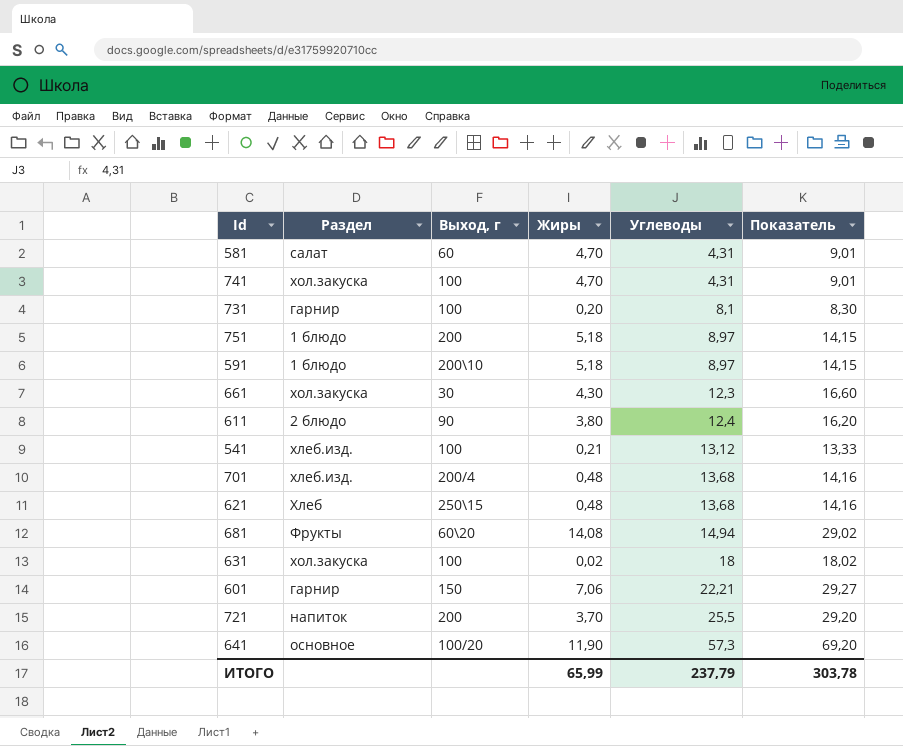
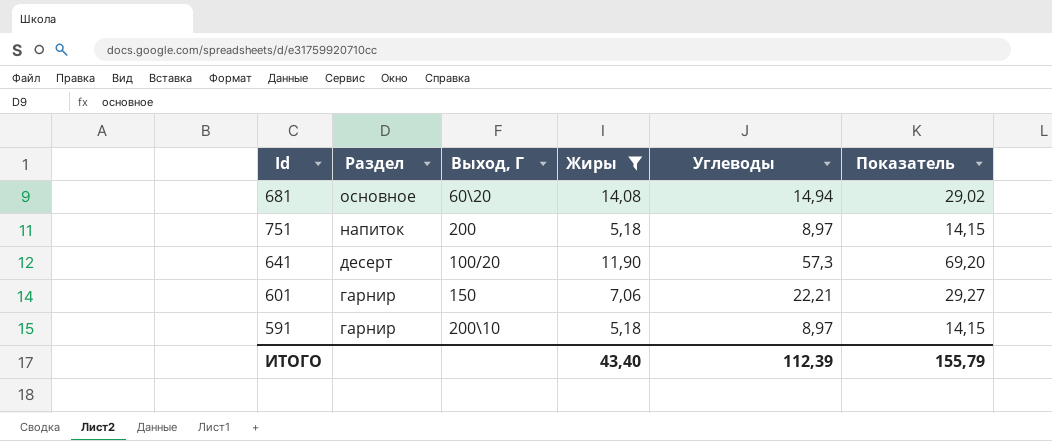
filter: none -> Жиры >= 5,18
row order: Углеводы ascending -> Раздел descending
column name: Выход, г -> Выход, Г
681 | Раздел: Фрукты -> основное
751 | Раздел: 1 блюдо -> напиток
641 | Раздел: основное -> десерт
591 | Раздел: 1 блюдо -> гарнир
ИТОГО | Жиры: 65,99 -> 43,40
ИТОГО | Углеводы: 237,79 -> 112,39
ИТОГО | Показатель: 303,78 -> 155,79

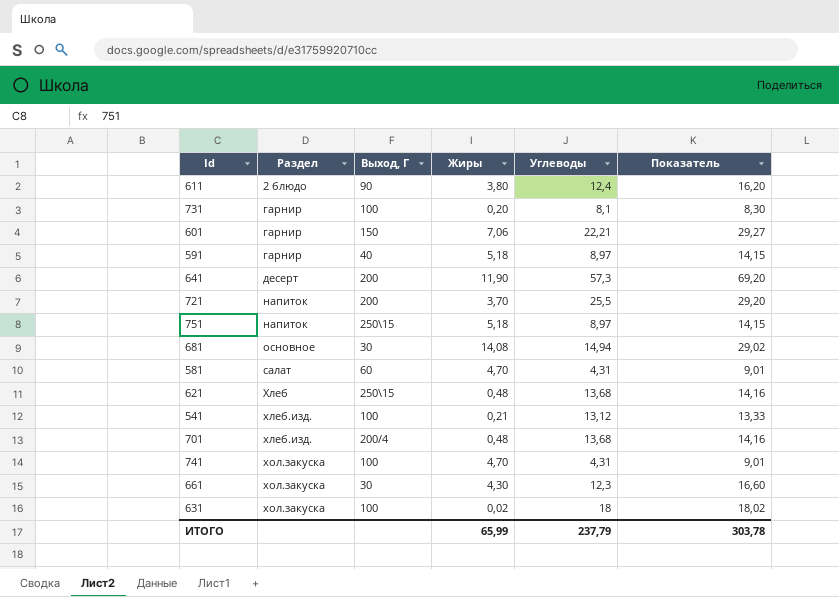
filter: Жиры >= 5,18 -> none
row order: Раздел descending -> Раздел ascending
591 | Выход, Г: 200\10 -> 40
641 | Выход, Г: 100/20 -> 200
751 | Выход, Г: 200 -> 250\15
681 | Выход, Г: 60\20 -> 30
ИТОГО | Жиры: 43,40 -> 65,99
ИТОГО | Углеводы: 112,39 -> 237,79
ИТОГО | Показатель: 155,79 -> 303,78

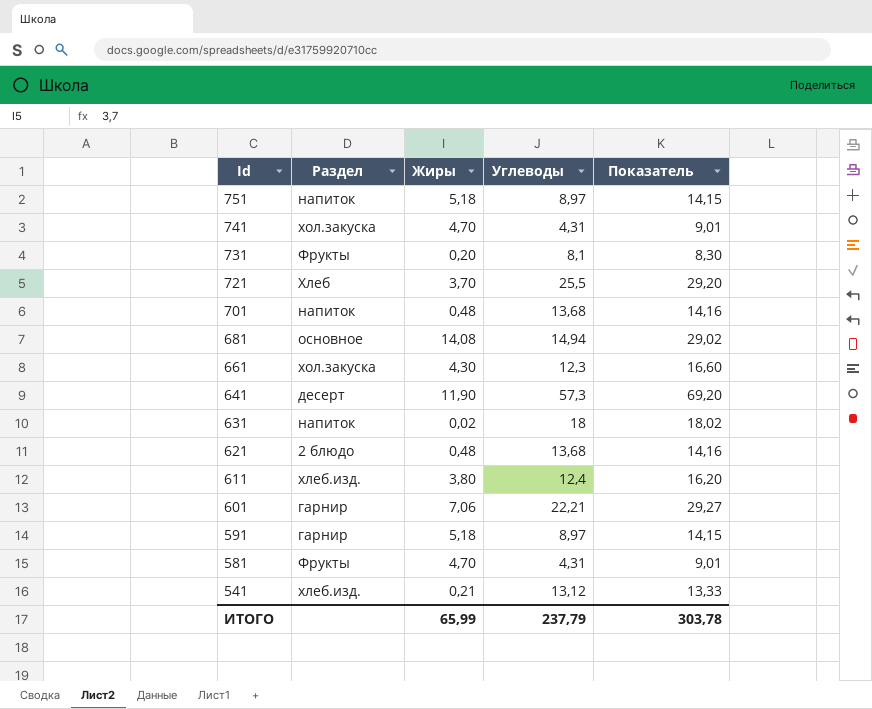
row order: Раздел ascending -> Id descending
column Выход, Г | position: 3 -> none
731 | Раздел: гарнир -> Фрукты
721 | Раздел: напиток -> Хлеб
701 | Раздел: хлеб.изд. -> напиток
631 | Раздел: хол.закуска -> напиток
621 | Раздел: Хлеб -> 2 блюдо
611 | Раздел: 2 блюдо -> хлеб.изд.
581 | Раздел: салат -> Фрукты

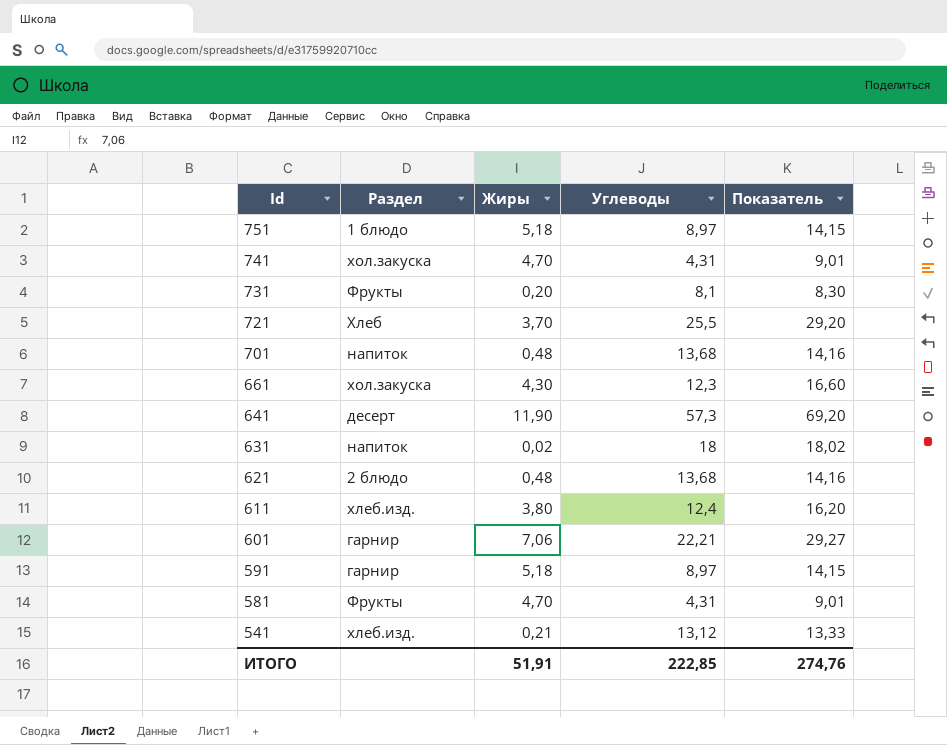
row 681: основное | 14,08 | 14,94 | 29,02 -> none
751 | Раздел: напиток -> 1 блюдо
ИТОГО | Жиры: 65,99 -> 51,91
ИТОГО | Углеводы: 237,79 -> 222,85
ИТОГО | Показатель: 303,78 -> 274,76

